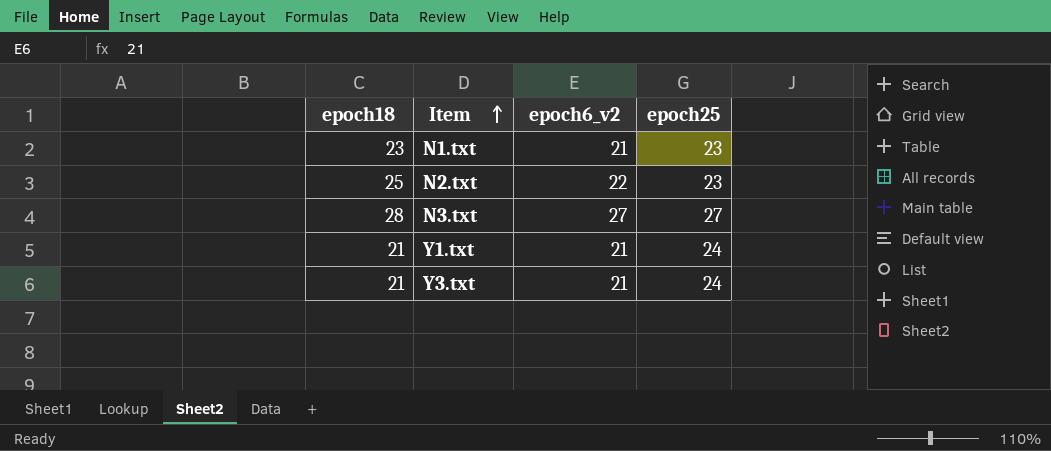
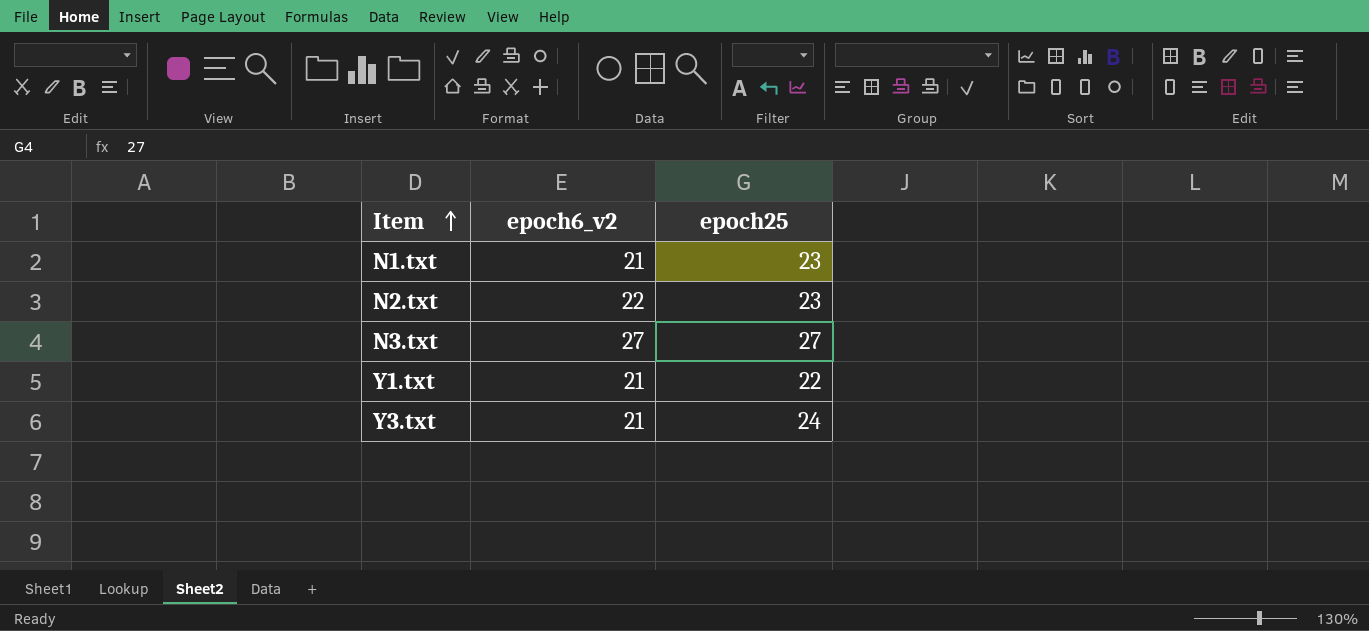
column epoch18 | position: 1 -> none
Y1.txt | epoch25: 24 -> 22

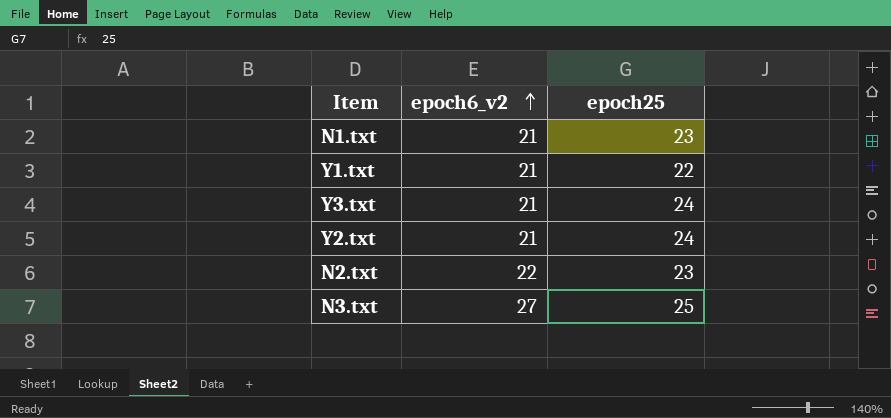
row order: Item ascending -> epoch6_v2 ascending
row Y2.txt: none -> 21 | 24
N3.txt | epoch25: 27 -> 25

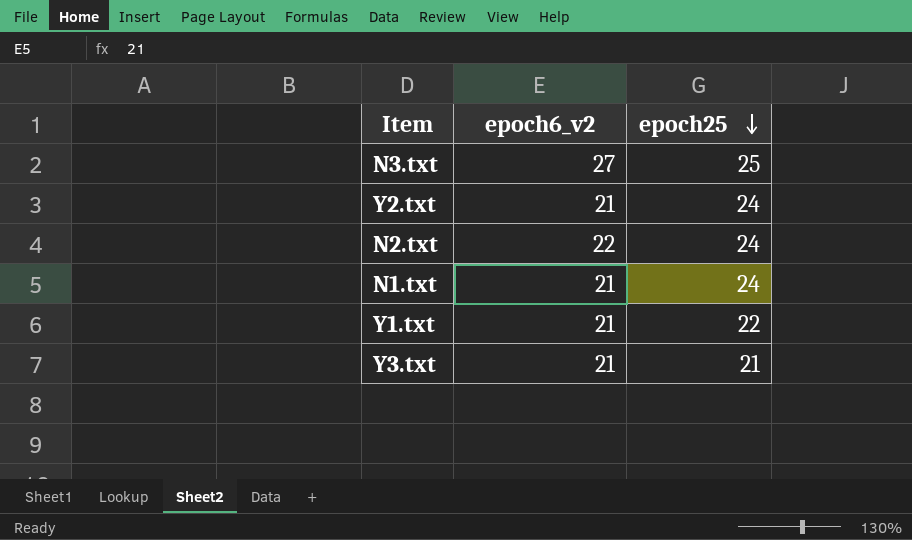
row order: epoch6_v2 ascending -> epoch25 descending
N2.txt | epoch25: 23 -> 24
N1.txt | epoch25: 23 -> 24
Y3.txt | epoch25: 24 -> 21

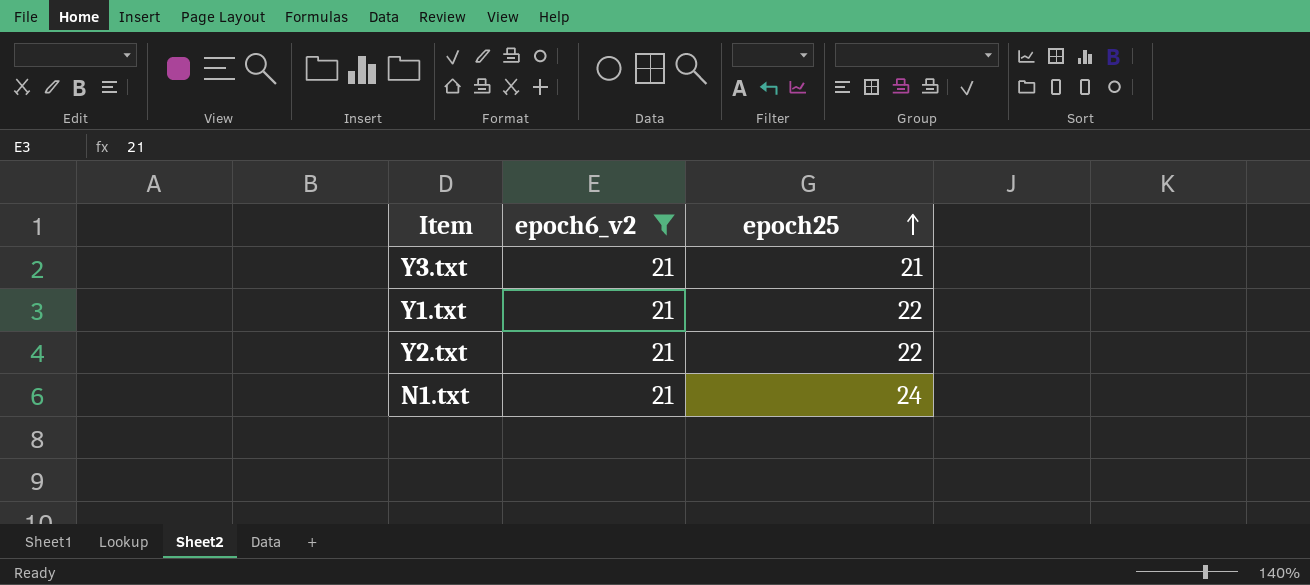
filter: none -> epoch6_v2 = 21
row order: epoch25 descending -> epoch25 ascending
Y2.txt | epoch25: 24 -> 22

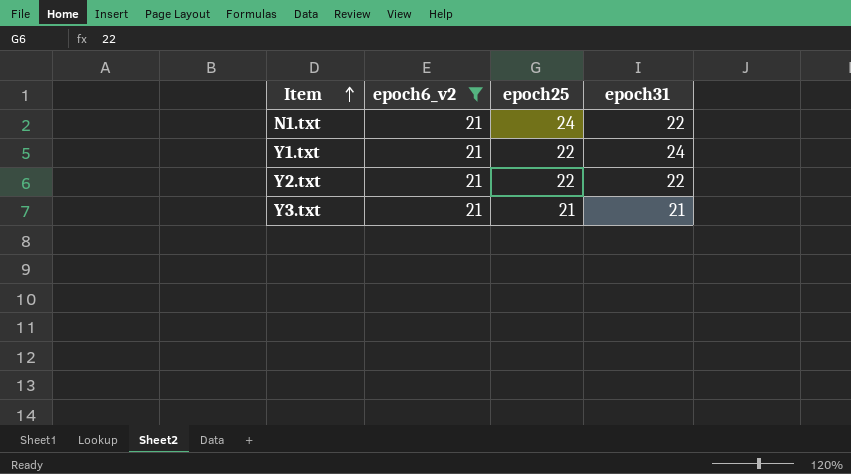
row order: epoch25 ascending -> Item ascending
column epoch31 | position: none -> 4

